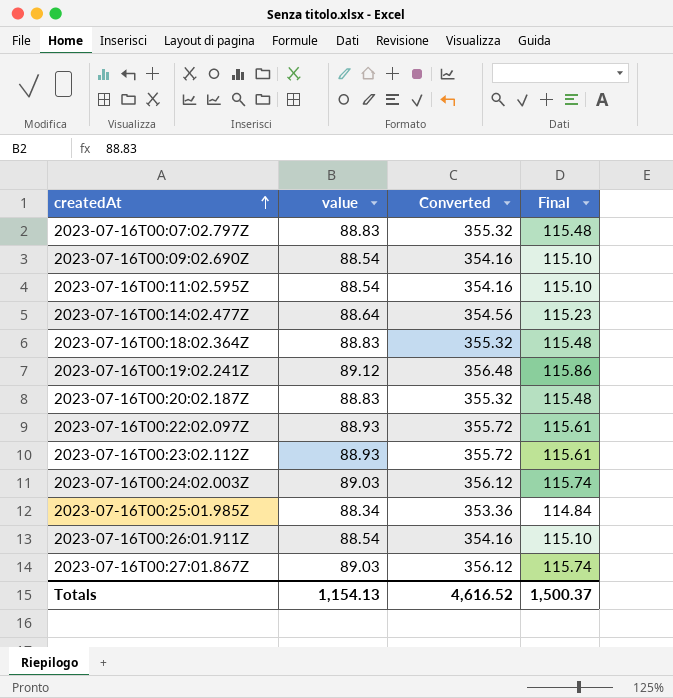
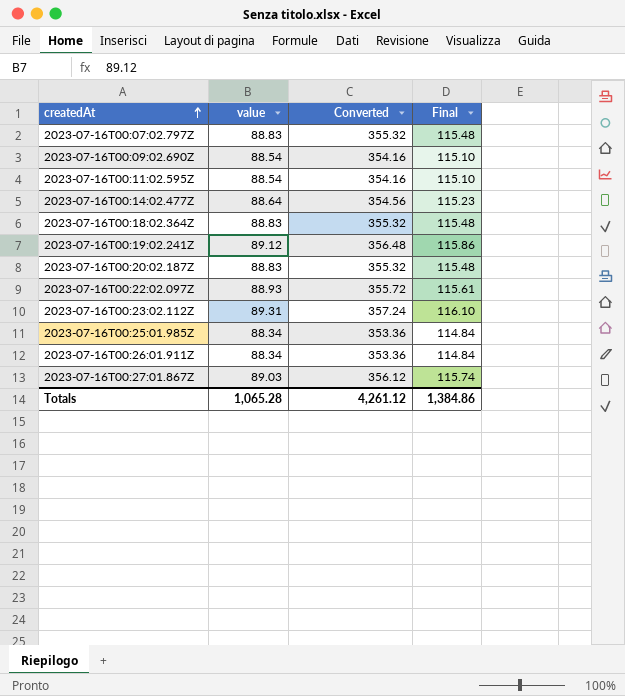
row 2023-07-16T00:24:02.003Z: 89.03 | 356.12 | 115.74 -> none
2023-07-16T00:23:02.112Z | value: 88.93 -> 89.31
2023-07-16T00:23:02.112Z | Converted: 355.72 -> 357.24
2023-07-16T00:23:02.112Z | Final: 115.61 -> 116.10
2023-07-16T00:26:01.911Z | value: 88.54 -> 88.34
2023-07-16T00:26:01.911Z | Converted: 354.16 -> 353.36
2023-07-16T00:26:01.911Z | Final: 115.10 -> 114.84
Totals | value: 1,154.13 -> 1,065.28
Totals | Converted: 4,616.52 -> 4,261.12
Totals | Final: 1,500.37 -> 1,384.86

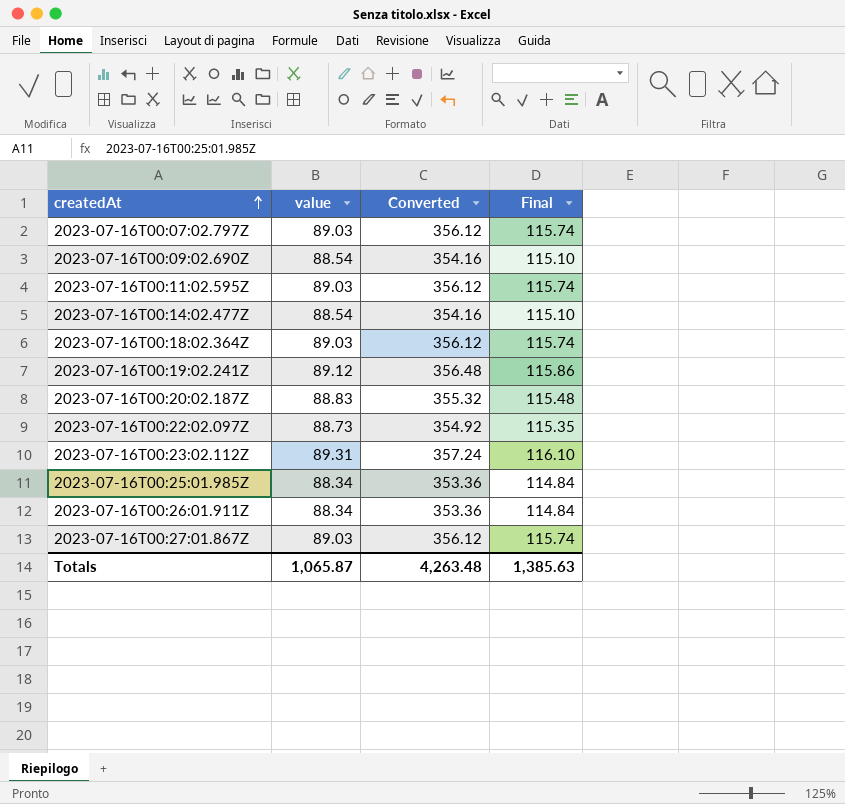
2023-07-16T00:07:02.797Z | value: 88.83 -> 89.03
2023-07-16T00:07:02.797Z | Converted: 355.32 -> 356.12
2023-07-16T00:07:02.797Z | Final: 115.48 -> 115.74
2023-07-16T00:11:02.595Z | value: 88.54 -> 89.03
2023-07-16T00:11:02.595Z | Converted: 354.16 -> 356.12
2023-07-16T00:11:02.595Z | Final: 115.10 -> 115.74
2023-07-16T00:14:02.477Z | value: 88.64 -> 88.54
2023-07-16T00:14:02.477Z | Converted: 354.56 -> 354.16
2023-07-16T00:14:02.477Z | Final: 115.23 -> 115.10
2023-07-16T00:18:02.364Z | value: 88.83 -> 89.03
2023-07-16T00:18:02.364Z | Converted: 355.32 -> 356.12
2023-07-16T00:18:02.364Z | Final: 115.48 -> 115.74
2023-07-16T00:22:02.097Z | value: 88.93 -> 88.73
2023-07-16T00:22:02.097Z | Converted: 355.72 -> 354.92
2023-07-16T00:22:02.097Z | Final: 115.61 -> 115.35
Totals | value: 1,065.28 -> 1,065.87
Totals | Converted: 4,261.12 -> 4,263.48
Totals | Final: 1,384.86 -> 1,385.63

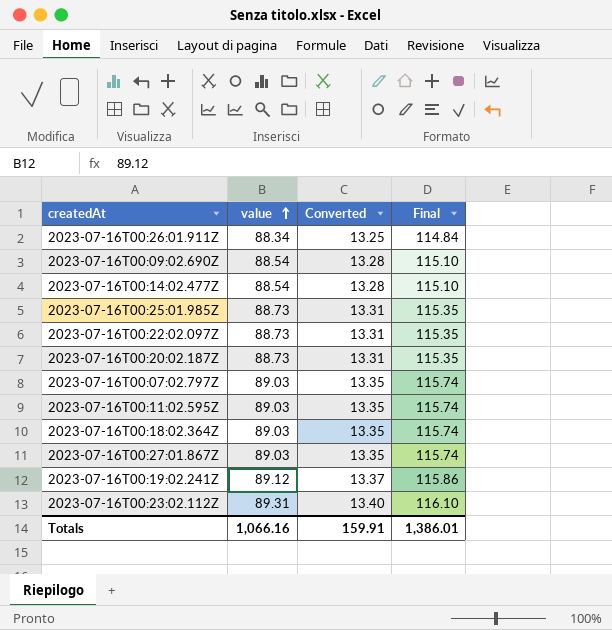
row order: createdAt ascending -> value ascending
column Converted | formula: [value] * 4 -> [value] * 0.15
2023-07-16T00:25:01.985Z | value: 88.34 -> 88.73
2023-07-16T00:25:01.985Z | Final: 114.84 -> 115.35
2023-07-16T00:20:02.187Z | value: 88.83 -> 88.73
2023-07-16T00:20:02.187Z | Final: 115.48 -> 115.35
Totals | value: 1,065.87 -> 1,066.16
Totals | Converted: 4,263.48 -> 159.91
Totals | Final: 1,385.63 -> 1,386.01

